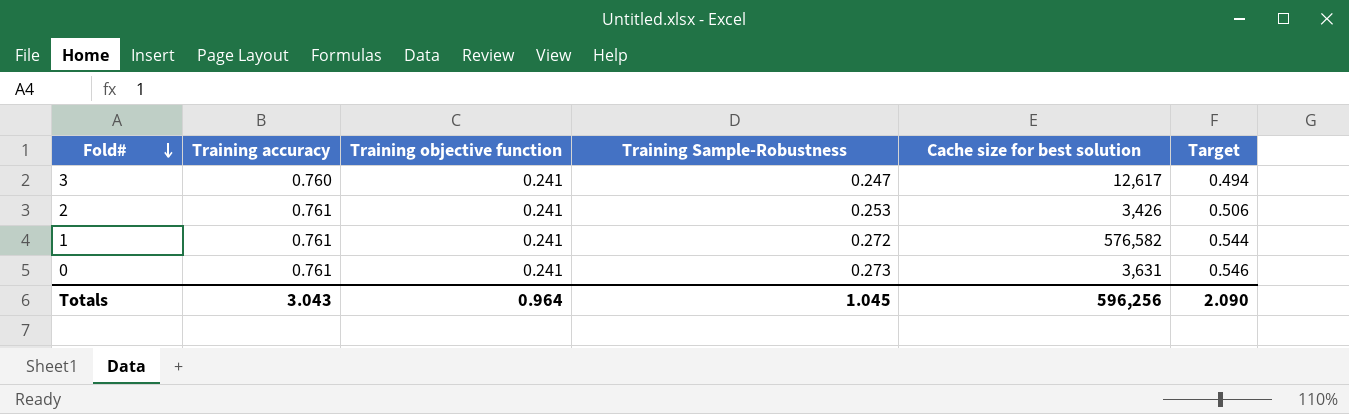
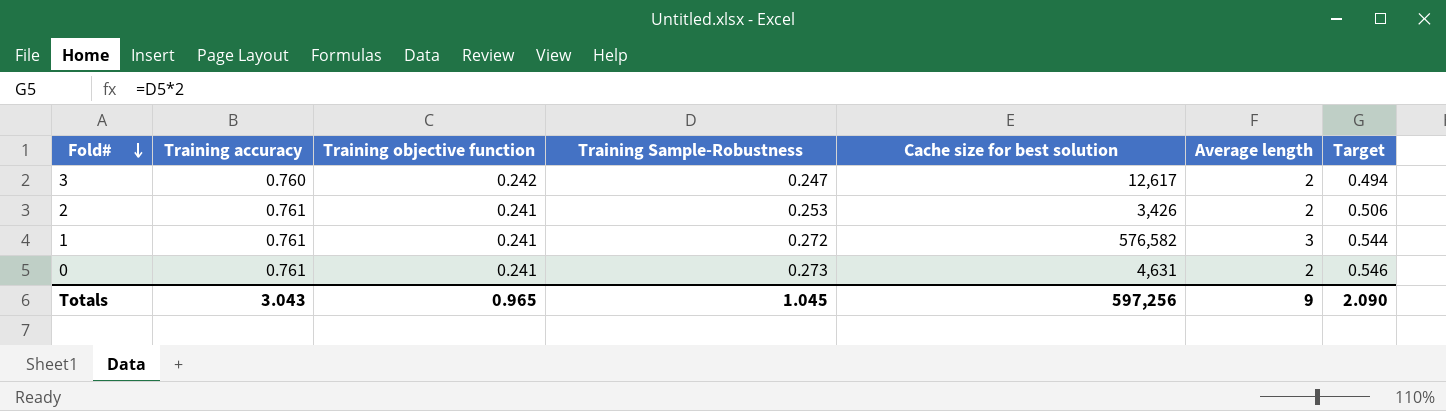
column Average length | position: none -> 6
3 | Training objective function: 0.241 -> 0.242
0 | Cache size for best solution: 3,631 -> 4,631
Totals | Training objective function: 0.964 -> 0.965
Totals | Cache size for best solution: 596,256 -> 597,256

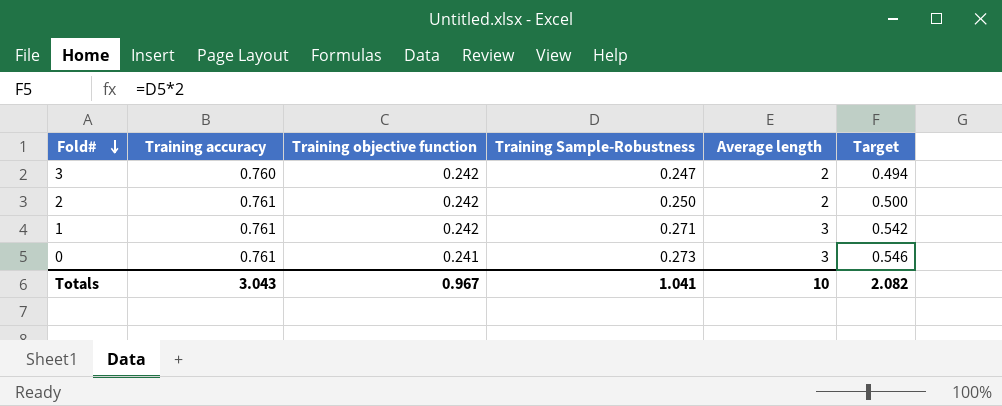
column Cache size for best solution | position: 5 -> none
2 | Training objective function: 0.241 -> 0.242
2 | Training Sample-Robustness: 0.253 -> 0.250
2 | Target: 0.506 -> 0.500
1 | Training objective function: 0.241 -> 0.242
1 | Training Sample-Robustness: 0.272 -> 0.271
1 | Target: 0.544 -> 0.542
0 | Average length: 2 -> 3
Totals | Training objective function: 0.965 -> 0.967
Totals | Training Sample-Robustness: 1.045 -> 1.041
Totals | Average length: 9 -> 10
Totals | Target: 2.090 -> 2.082

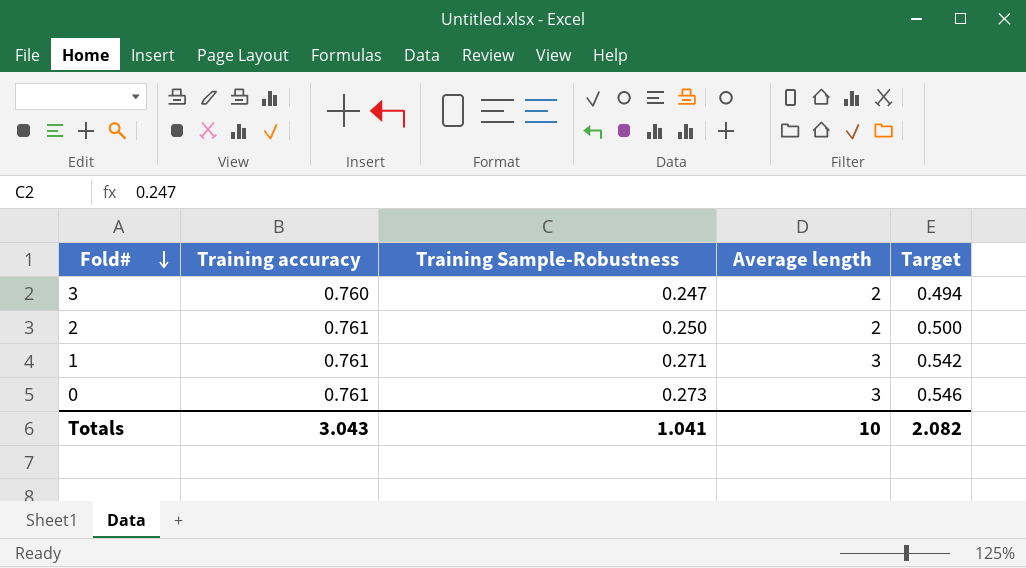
column Training objective function | position: 3 -> none

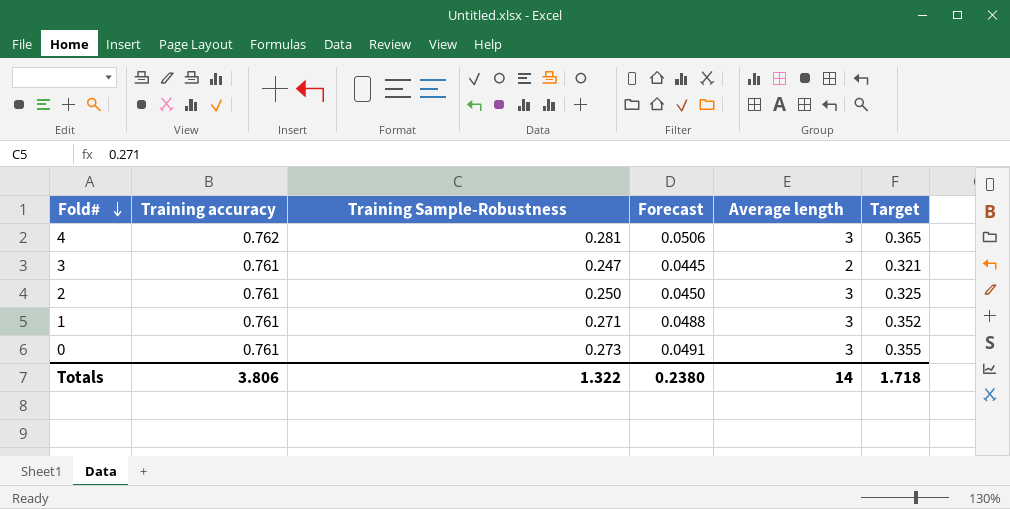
column Forecast | formula: none -> [Training Sample-Robustness] * 0.18
column Target | formula: [Training Sample-Robustness] * 2 -> [Training Sample-Robustness] * 1.3
row 4: none -> 0.762 | 0.281 | 0.0506 | 3 | 0.365
3 | Training accuracy: 0.760 -> 0.761
2 | Average length: 2 -> 3
Totals | Training accuracy: 3.043 -> 3.806
Totals | Training Sample-Robustness: 1.041 -> 1.322
Totals | Average length: 10 -> 14
Totals | Target: 2.082 -> 1.718

